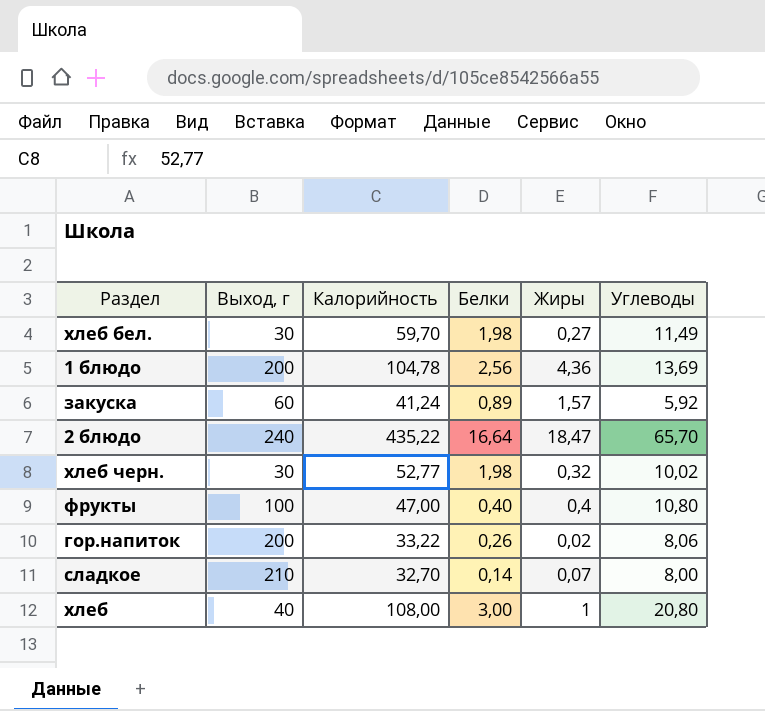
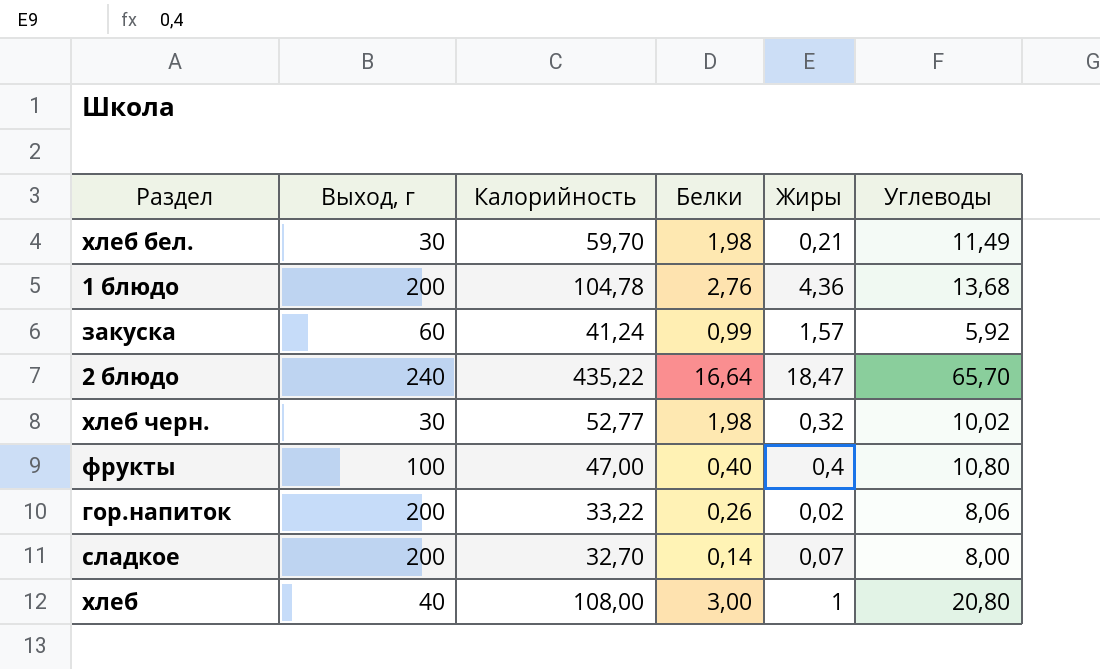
хлеб бел. | Жиры: 0,27 -> 0,21
1 блюдо | Белки: 2,56 -> 2,76
1 блюдо | Углеводы: 13,69 -> 13,68
закуска | Белки: 0,89 -> 0,99
сладкое | Выход, г: 210 -> 200

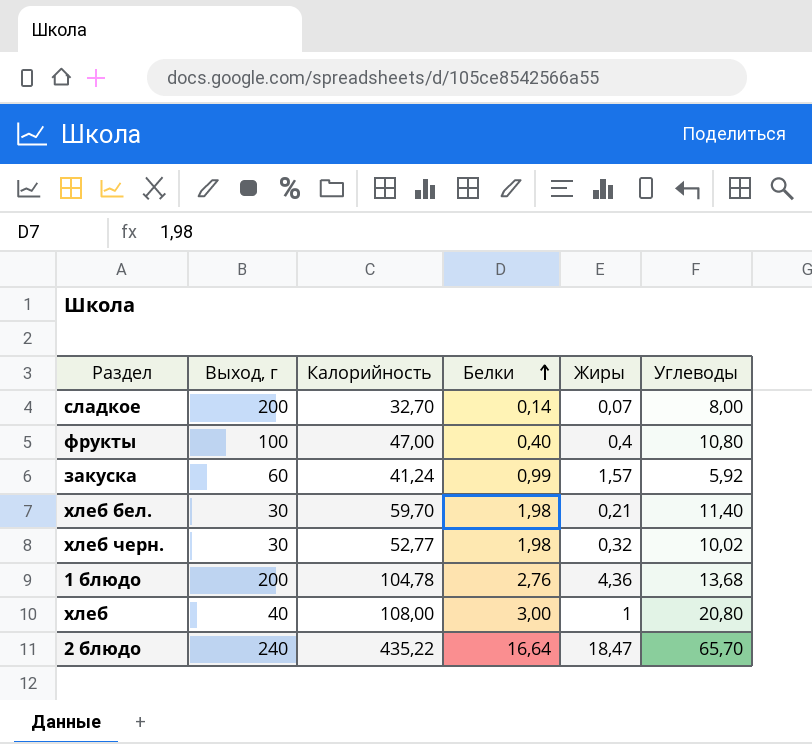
row order: none -> Белки ascending
row гор.напиток: 200 | 33,22 | 0,26 | 0,02 | 8,06 -> none
хлеб бел. | Углеводы: 11,49 -> 11,40

